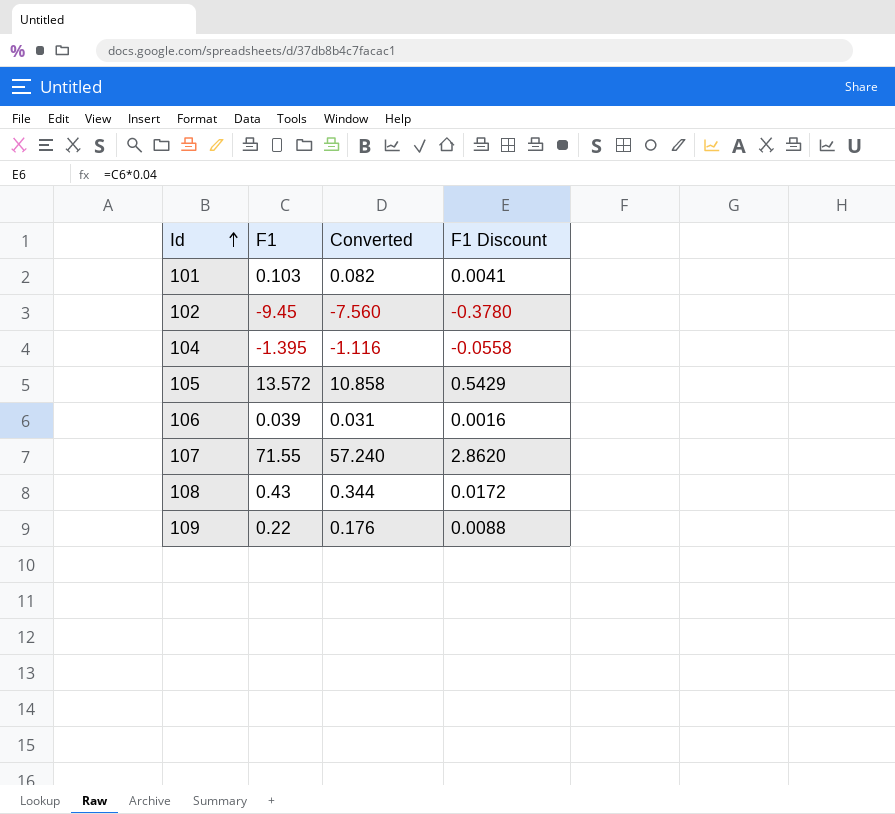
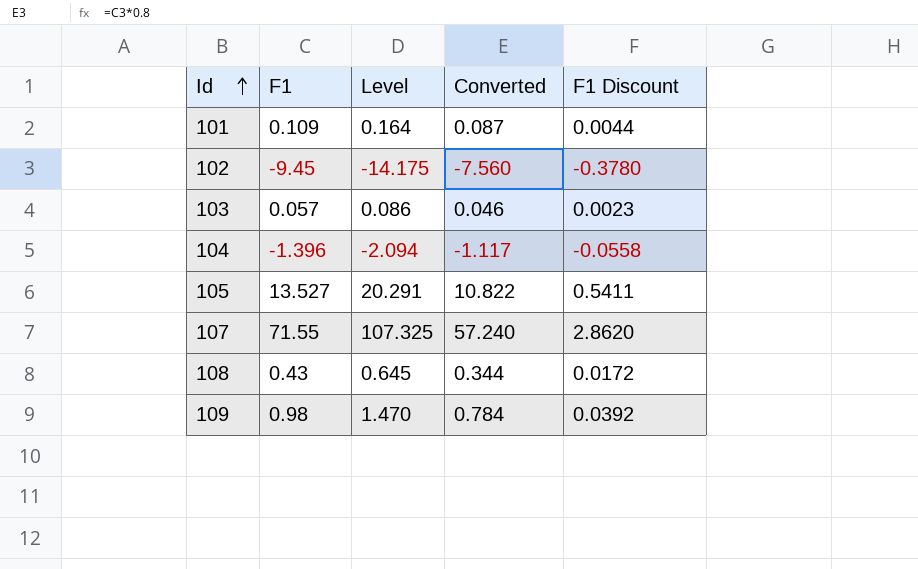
column Level | formula: none -> [F1] * 1.5
row 106: 0.039 | 0.031 | 0.0016 -> none
101 | F1: 0.103 -> 0.109
101 | Converted: 0.082 -> 0.087
101 | F1 Discount: 0.0041 -> 0.0044
row 103: none -> 0.057 | 0.086 | 0.046 | 0.0023
104 | F1: -1.395 -> -1.396
104 | Converted: -1.116 -> -1.117
105 | F1: 13.572 -> 13.527
105 | Converted: 10.858 -> 10.822
105 | F1 Discount: 0.5429 -> 0.5411
109 | F1: 0.22 -> 0.98
109 | Converted: 0.176 -> 0.784
109 | F1 Discount: 0.0088 -> 0.0392

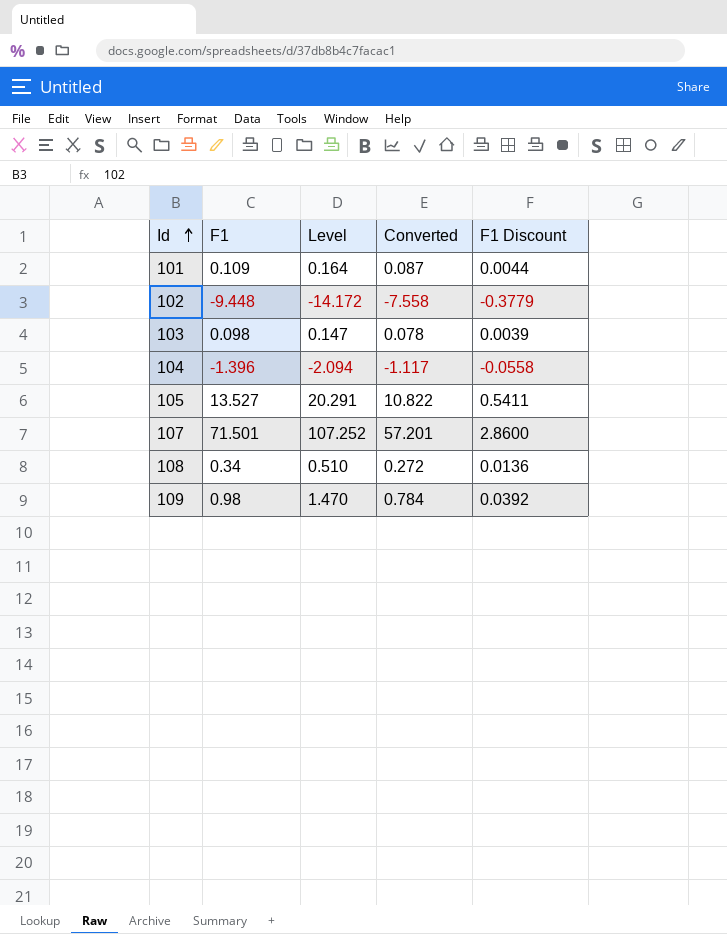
102 | F1: -9.45 -> -9.448
102 | Level: -14.175 -> -14.172
102 | Converted: -7.560 -> -7.558
102 | F1 Discount: -0.3780 -> -0.3779
103 | F1: 0.057 -> 0.098
103 | Level: 0.086 -> 0.147
103 | Converted: 0.046 -> 0.078
103 | F1 Discount: 0.0023 -> 0.0039
107 | F1: 71.55 -> 71.501
107 | Level: 107.325 -> 107.252
107 | Converted: 57.240 -> 57.201
107 | F1 Discount: 2.8620 -> 2.8600
108 | F1: 0.43 -> 0.34
108 | Level: 0.645 -> 0.510
108 | Converted: 0.344 -> 0.272
108 | F1 Discount: 0.0172 -> 0.0136

